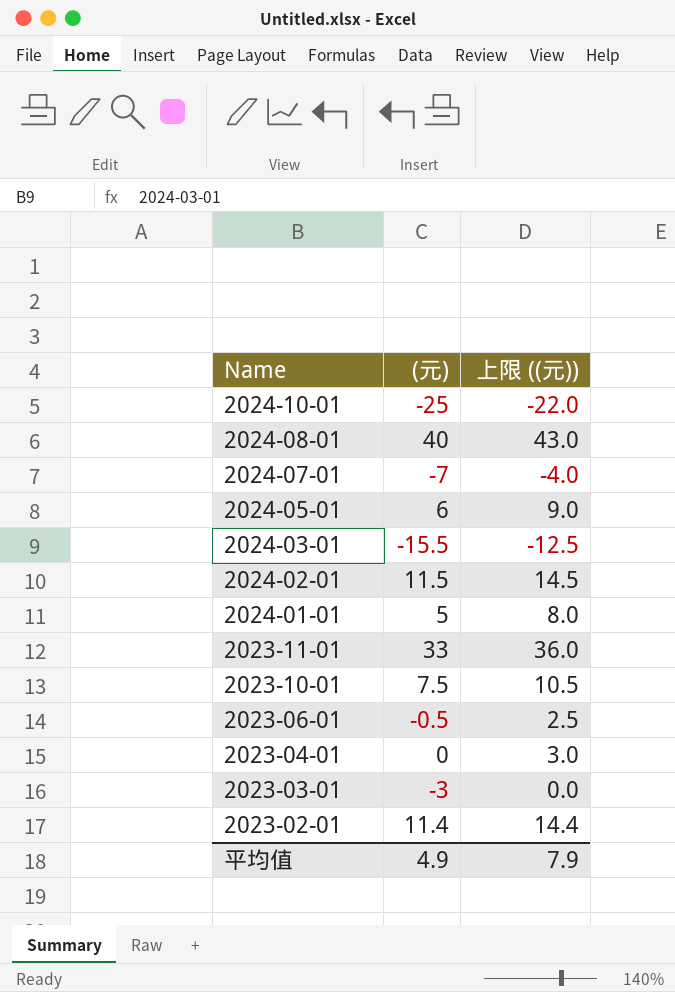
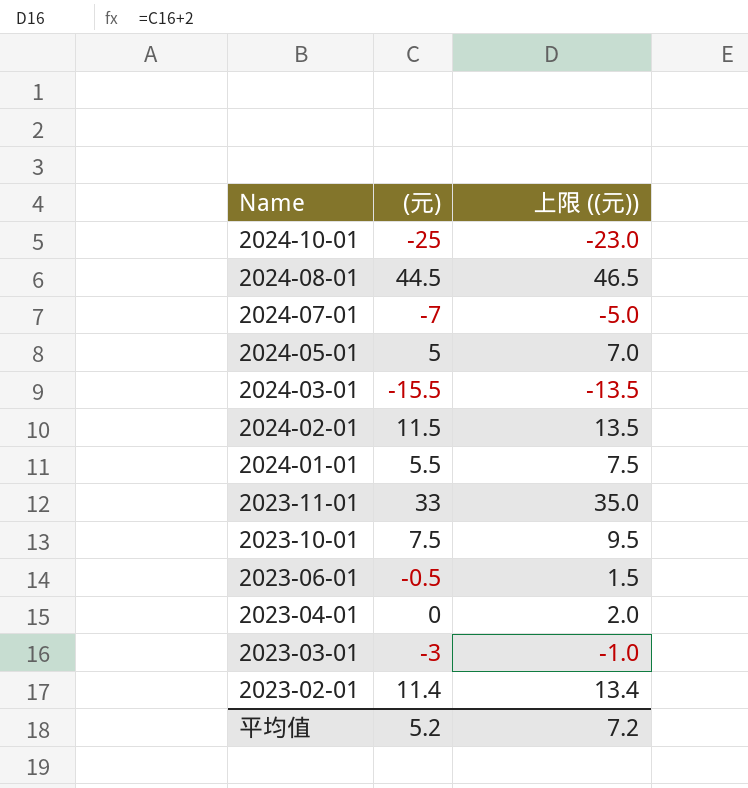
column 上限 ((元)) | formula: [(元)] + 3 -> [(元)] + 2
2024-08-01 | (元): 40 -> 44.5
2024-05-01 | (元): 6 -> 5
2024-01-01 | (元): 5 -> 5.5
平均值 | (元): 4.9 -> 5.2
平均值 | 上限 ((元)): 7.9 -> 7.2

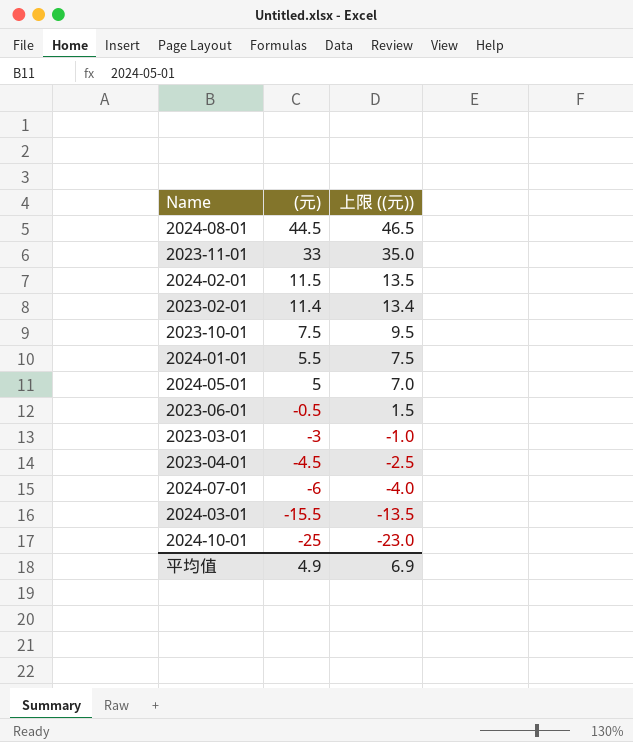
row order: Name descending -> (元) descending
2023-04-01 | (元): 0 -> -4.5
2023-04-01 | 上限 ((元)): 2.0 -> -2.5
2024-07-01 | (元): -7 -> -6
2024-07-01 | 上限 ((元)): -5.0 -> -4.0
平均值 | (元): 5.2 -> 4.9
平均值 | 上限 ((元)): 7.2 -> 6.9

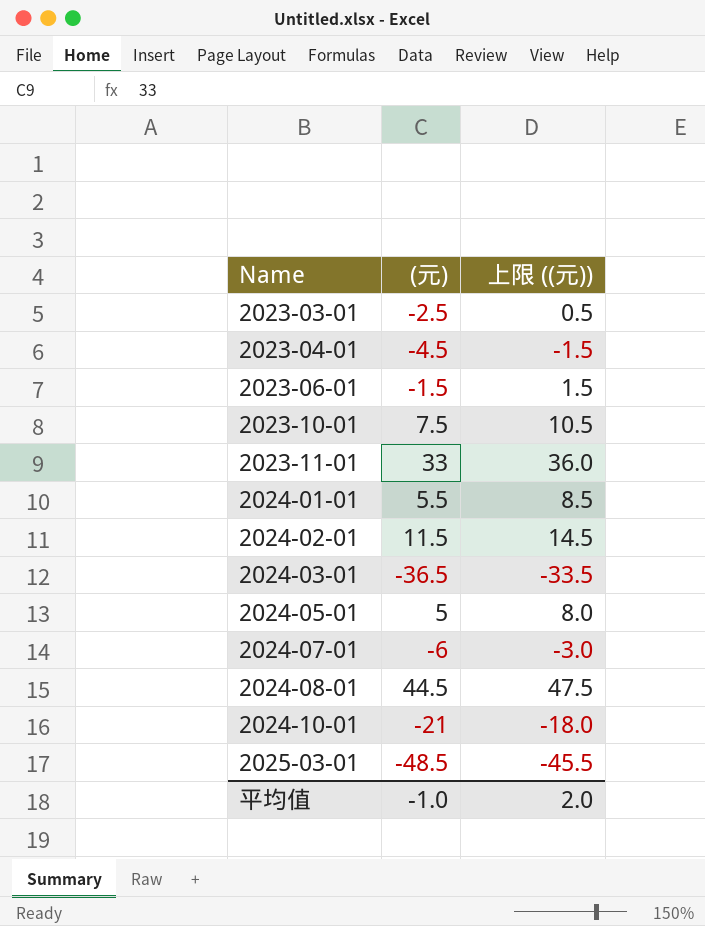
row order: (元) descending -> Name ascending
column 上限 ((元)) | formula: [(元)] + 2 -> [(元)] + 3
row 2023-02-01: 11.4 | 13.4 -> none
2023-03-01 | (元): -3 -> -2.5
2023-06-01 | (元): -0.5 -> -1.5
2024-03-01 | (元): -15.5 -> -36.5
2024-10-01 | (元): -25 -> -21
row 2025-03-01: none -> -48.5 | -45.5
平均值 | (元): 4.9 -> -1.0
平均值 | 上限 ((元)): 6.9 -> 2.0

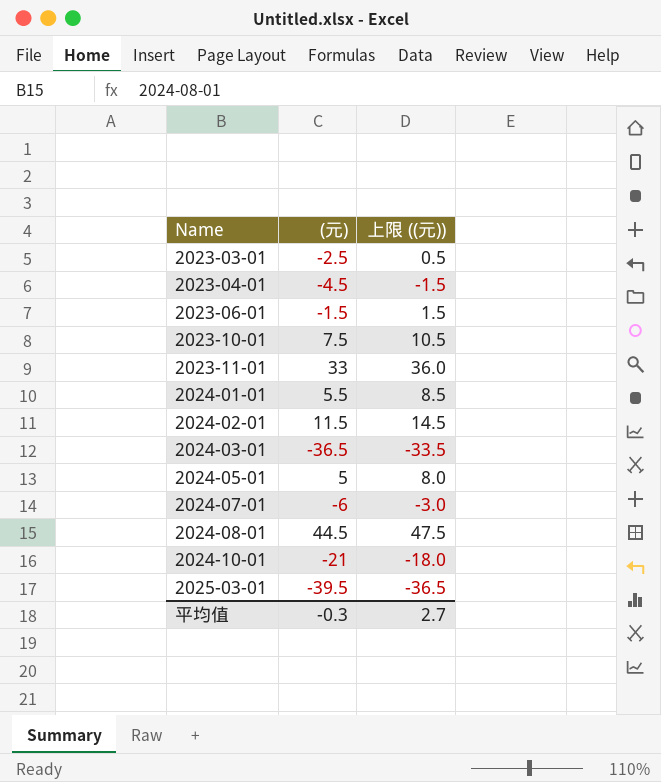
2025-03-01 | (元): -48.5 -> -39.5
2025-03-01 | 上限 ((元)): -45.5 -> -36.5
平均值 | (元): -1.0 -> -0.3
平均值 | 上限 ((元)): 2.0 -> 2.7

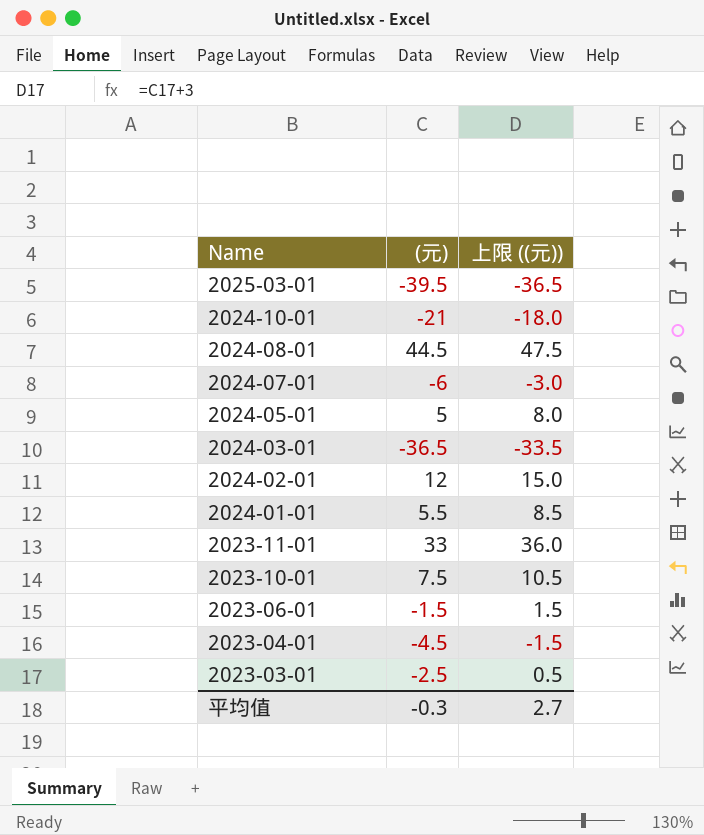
row order: Name ascending -> Name descending
2024-02-01 | (元): 11.5 -> 12
2024-02-01 | 上限 ((元)): 14.5 -> 15.0

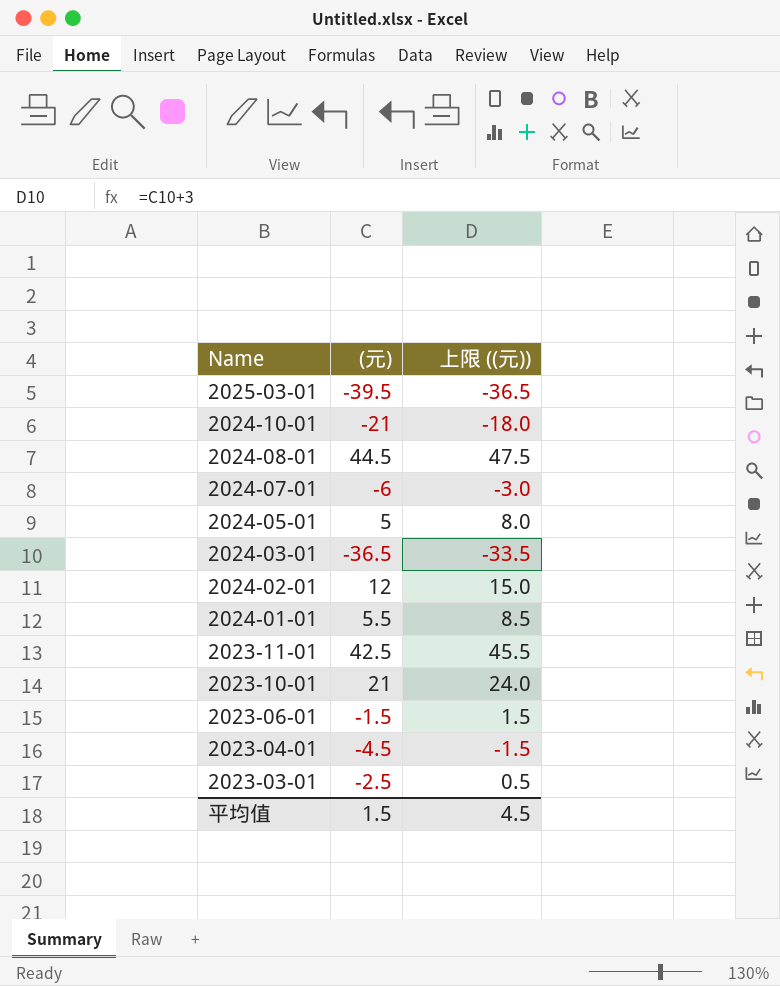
2023-11-01 | (元): 33 -> 42.5
2023-11-01 | 上限 ((元)): 36.0 -> 45.5
2023-10-01 | (元): 7.5 -> 21
2023-10-01 | 上限 ((元)): 10.5 -> 24.0
平均值 | (元): -0.3 -> 1.5
平均值 | 上限 ((元)): 2.7 -> 4.5

